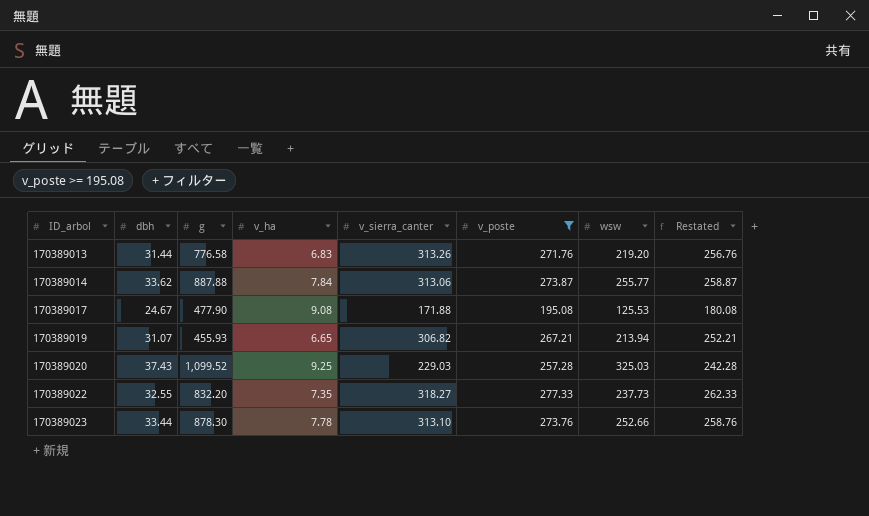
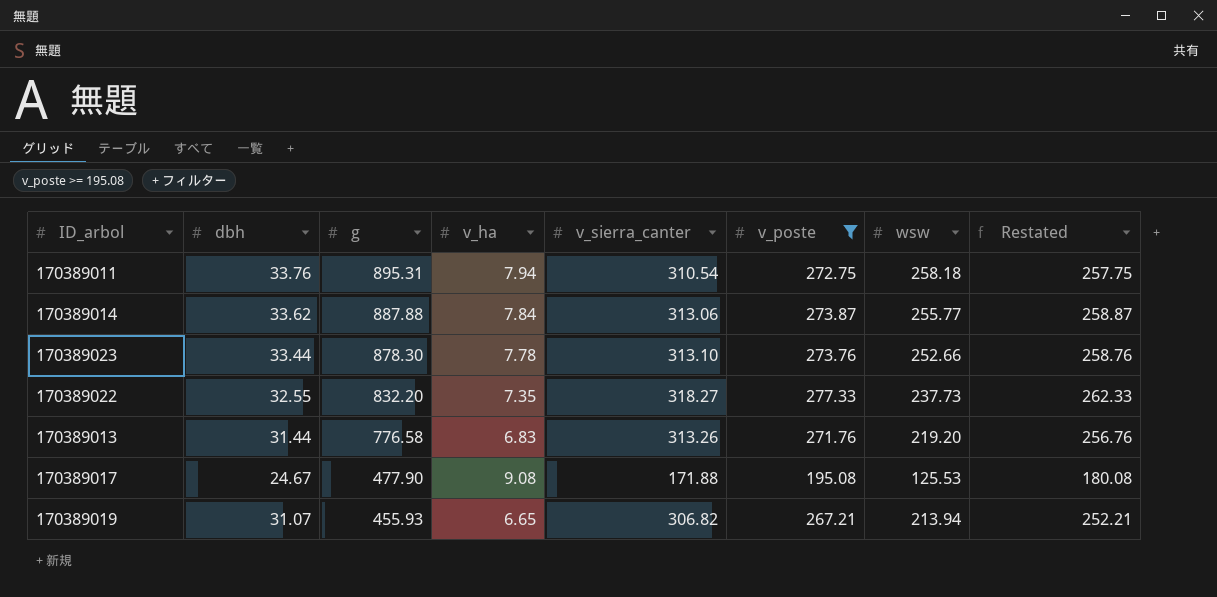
row order: ID_arbol ascending -> g descending
row 170389020: 37.43 | 1,099.52 | 9.25 | 229.03 | 257.28 | 325.03 | 242.28 -> none
row 170389011: none -> 33.76 | 895.31 | 7.94 | 310.54 | 272.75 | 258.18 | 257.75

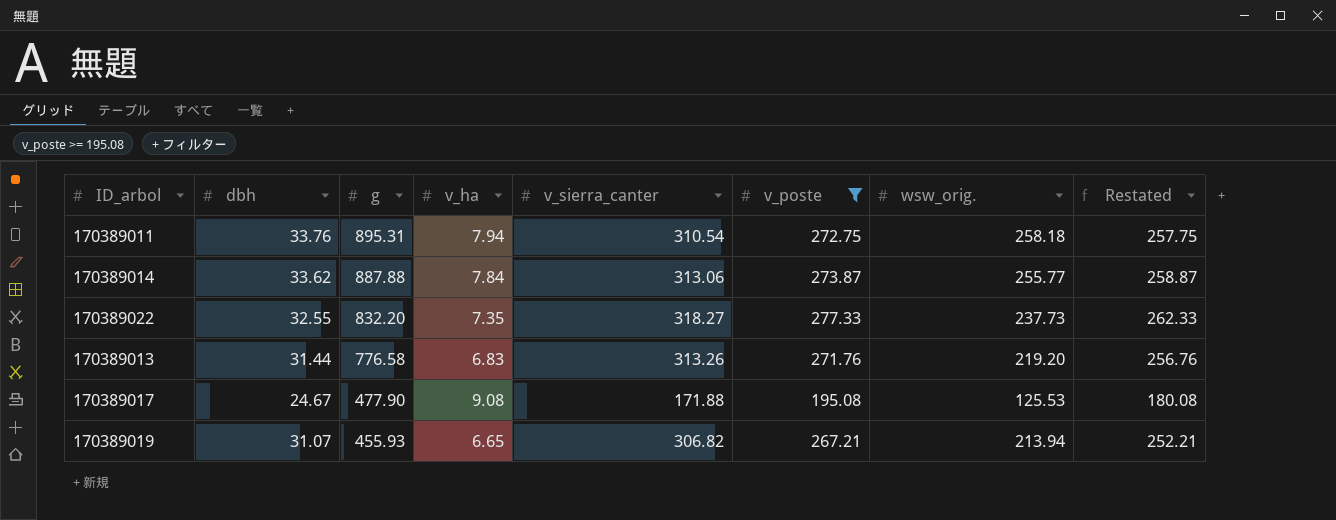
column name: wsw -> wsw_orig.
row 170389023: 33.44 | 878.30 | 7.78 | 313.10 | 273.76 | 252.66 | 258.76 -> none

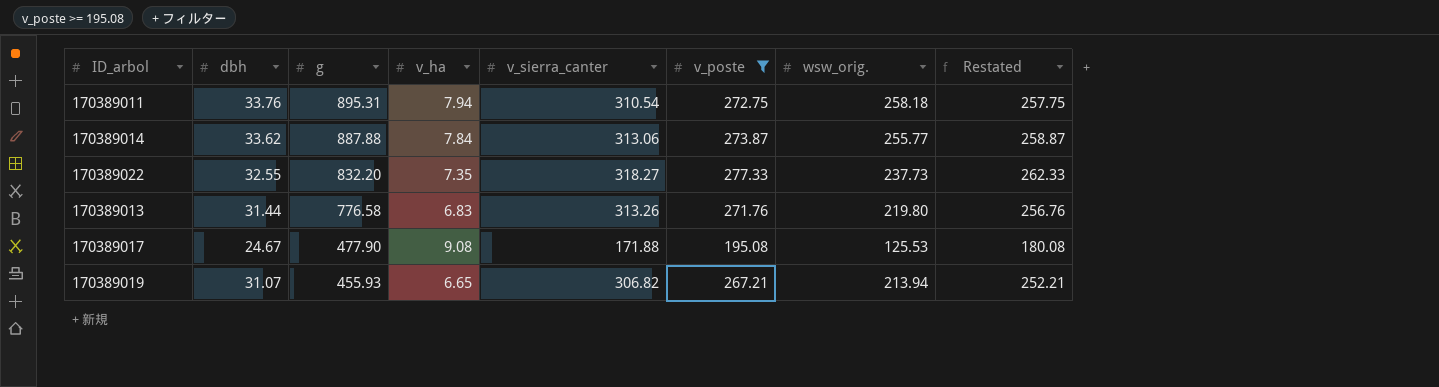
170389013 | wsw_orig.: 219.20 -> 219.80

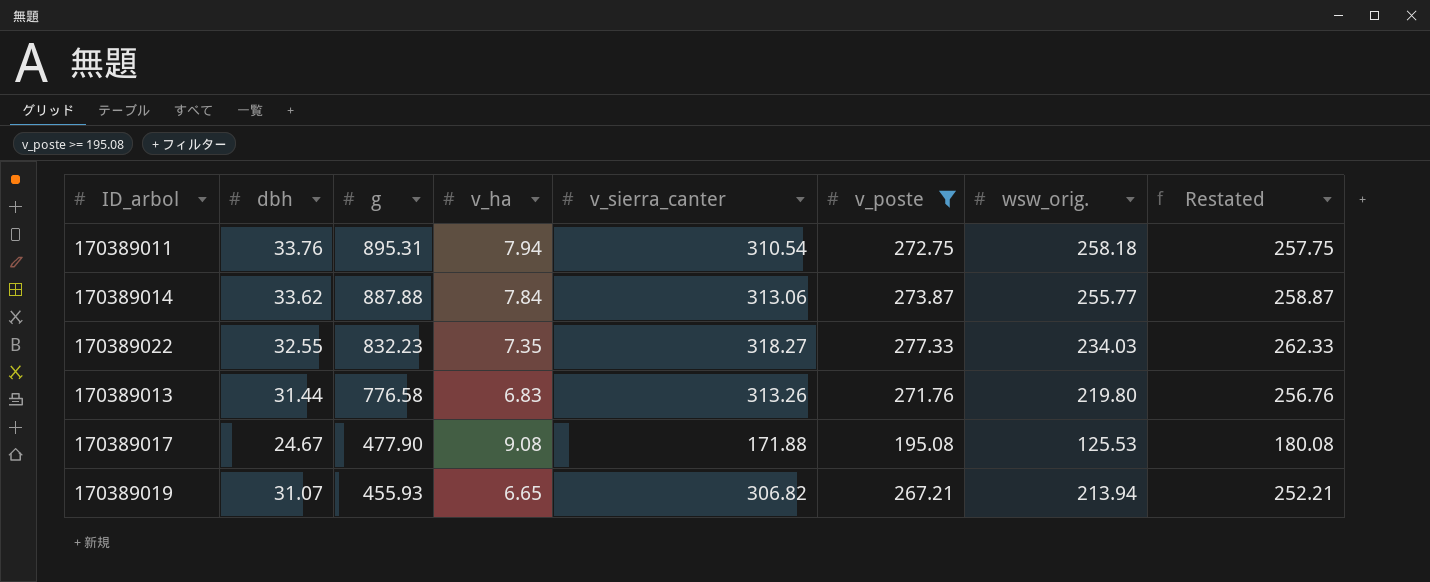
170389022 | g: 832.20 -> 832.23
170389022 | wsw_orig.: 237.73 -> 234.03

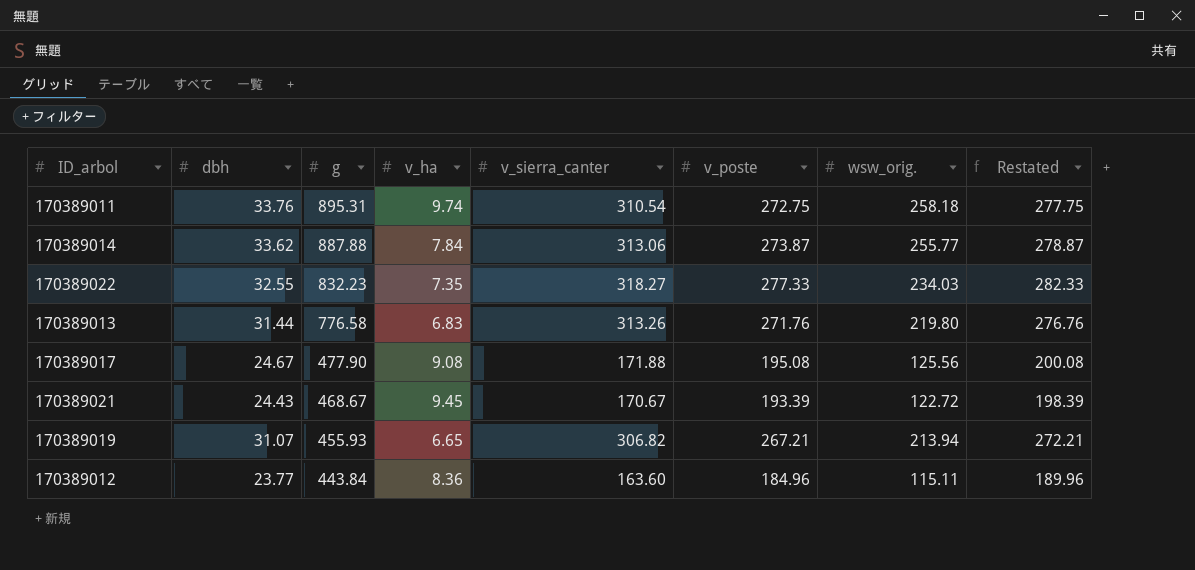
filter: v_poste >= 195.08 -> none
column Restated | formula: [v_poste] - 15 -> [v_poste] + 5
170389011 | v_ha: 7.94 -> 9.74
170389017 | wsw_orig.: 125.53 -> 125.56

